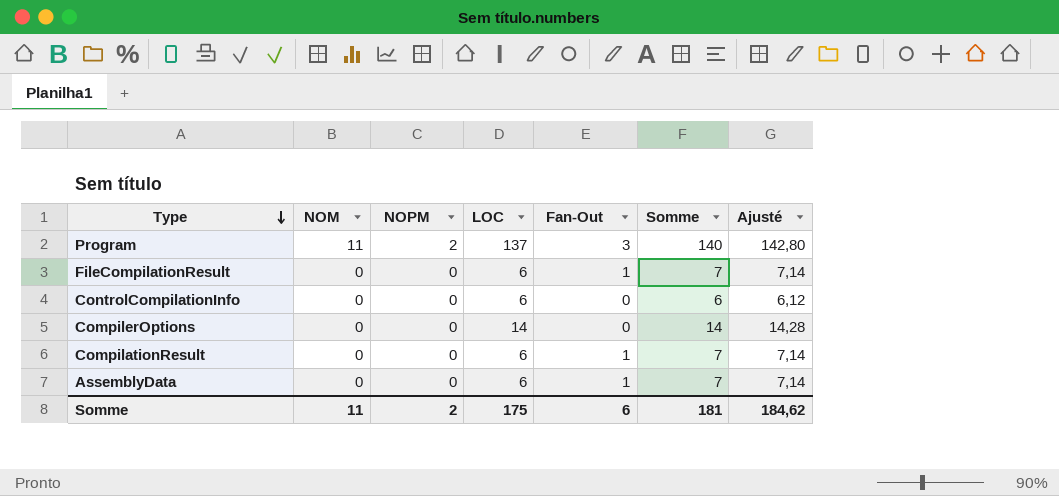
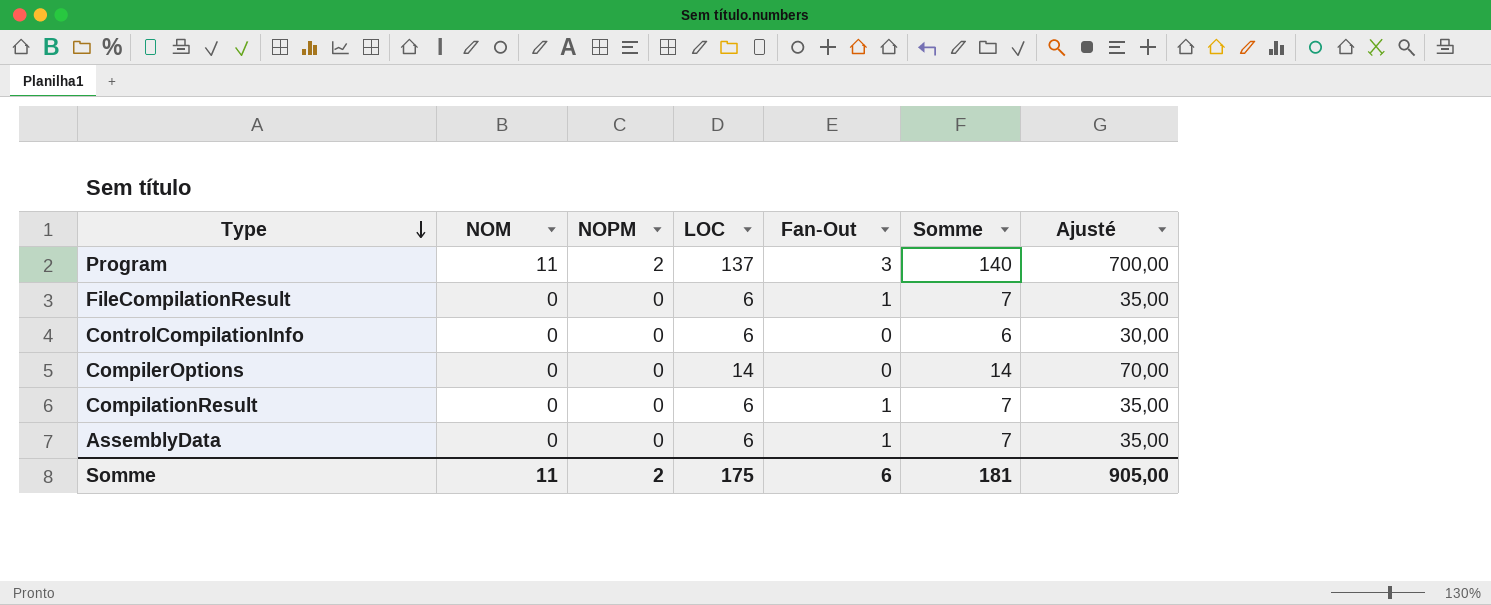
column Ajusté | formula: [Somme] * 1,02 -> [Somme] * 5
Somme | Ajusté: 184,62 -> 905,00

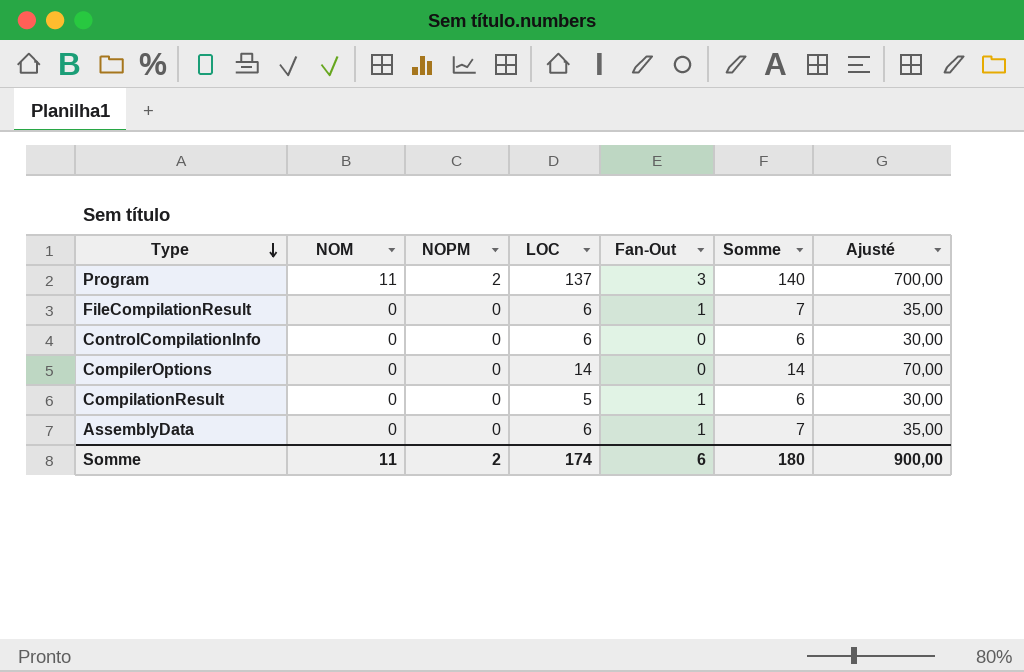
CompilationResult | LOC: 6 -> 5
CompilationResult | Somme: 7 -> 6
CompilationResult | Ajusté: 35,00 -> 30,00
Somme | LOC: 175 -> 174
Somme | Somme: 181 -> 180
Somme | Ajusté: 905,00 -> 900,00

